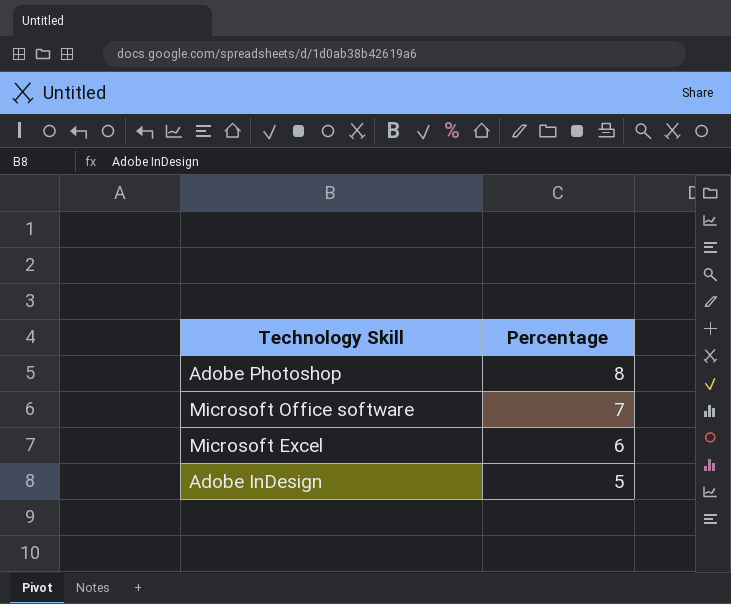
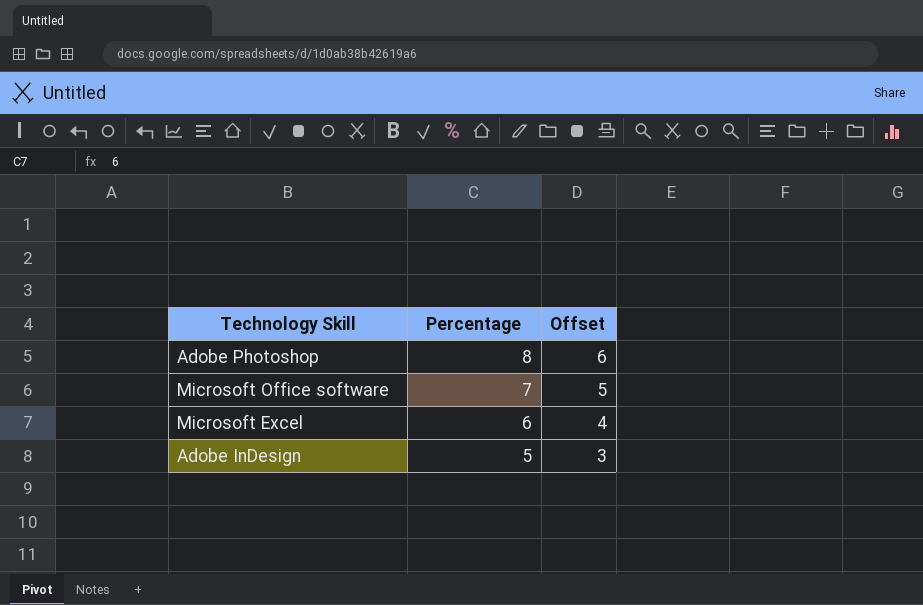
column Offset | formula: none -> [Percentage] - 2

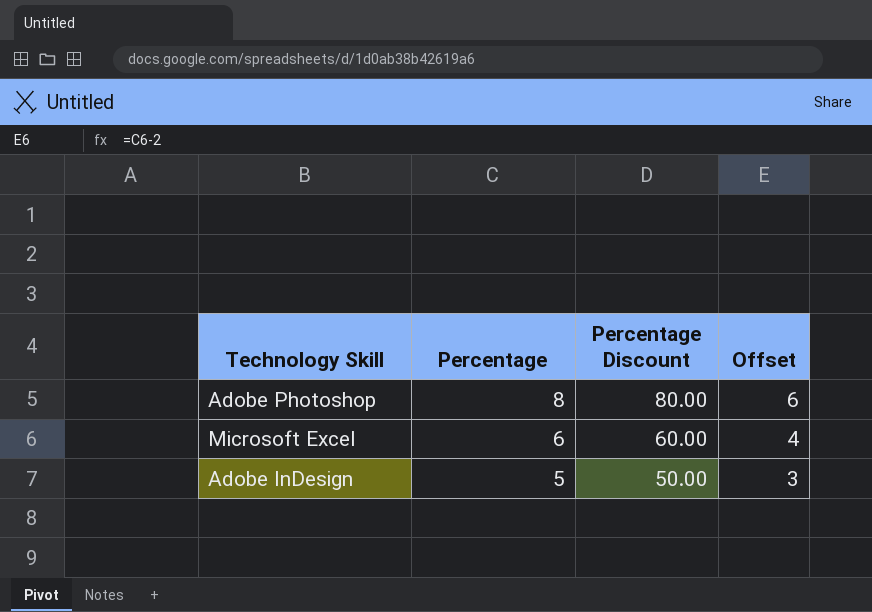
column Percentage Discount | formula: none -> [Percentage] * 10
row Microsoft Office software: 7 | 5 -> none

